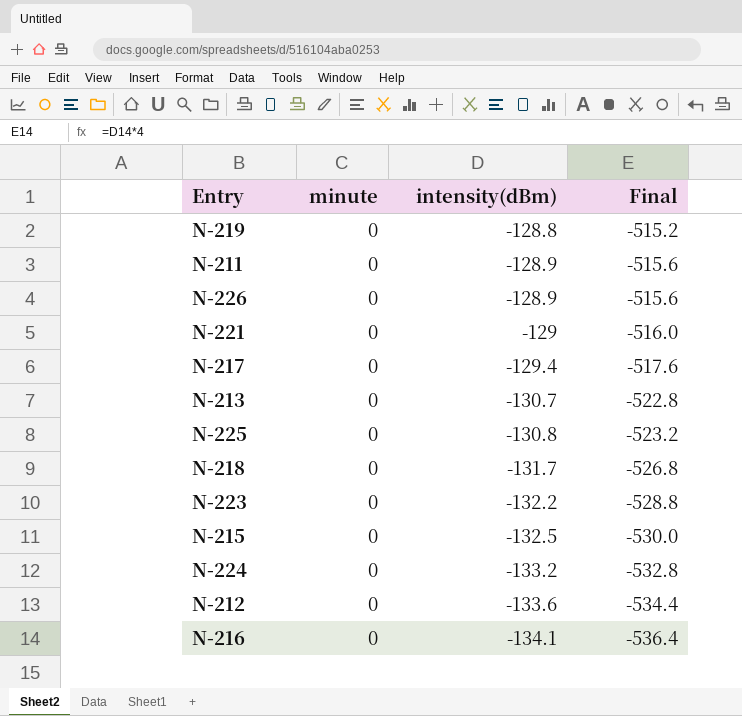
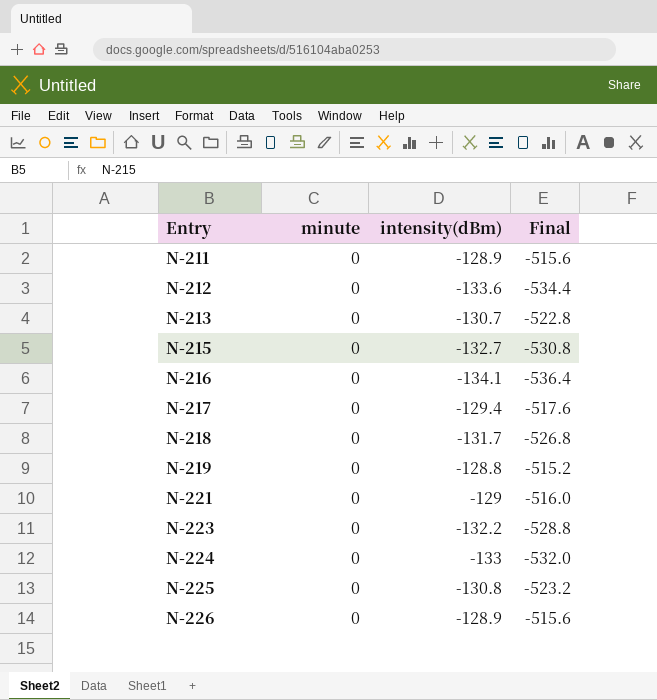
row order: intensity(dBm) descending -> Entry ascending
N-215 | intensity(dBm): -132.5 -> -132.7
N-215 | Final: -530.0 -> -530.8
N-224 | intensity(dBm): -133.2 -> -133
N-224 | Final: -532.8 -> -532.0

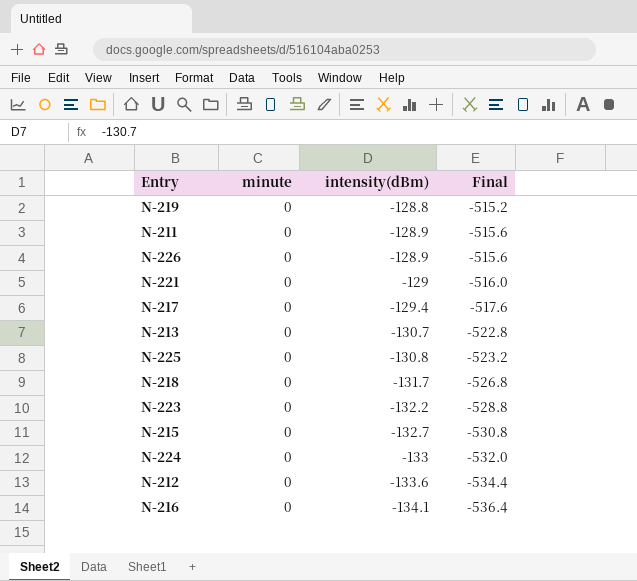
row order: Entry ascending -> intensity(dBm) descending

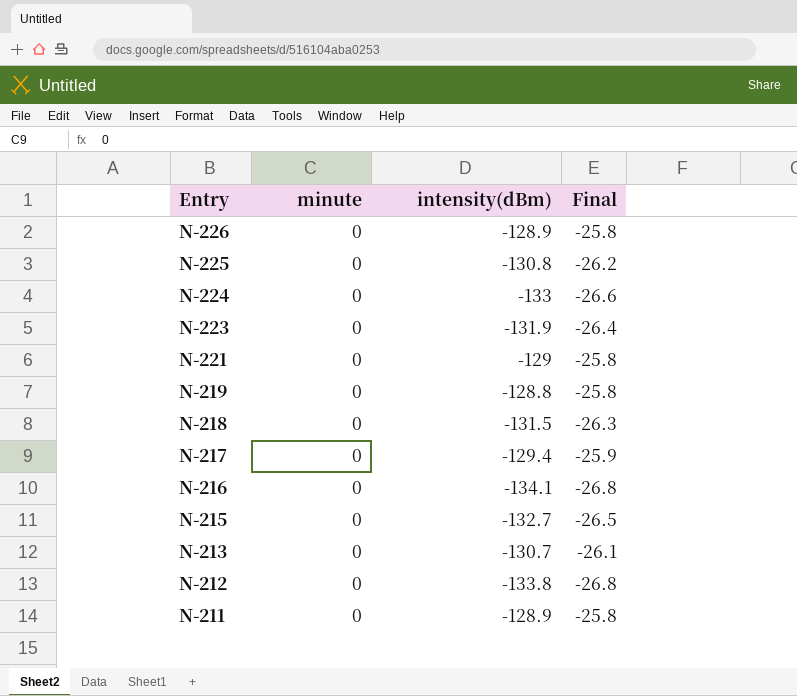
row order: intensity(dBm) descending -> Entry descending
column Final | formula: [intensity(dBm)] * 4 -> [intensity(dBm)] * 0.2
N-223 | intensity(dBm): -132.2 -> -131.9
N-218 | intensity(dBm): -131.7 -> -131.5
N-212 | intensity(dBm): -133.6 -> -133.8

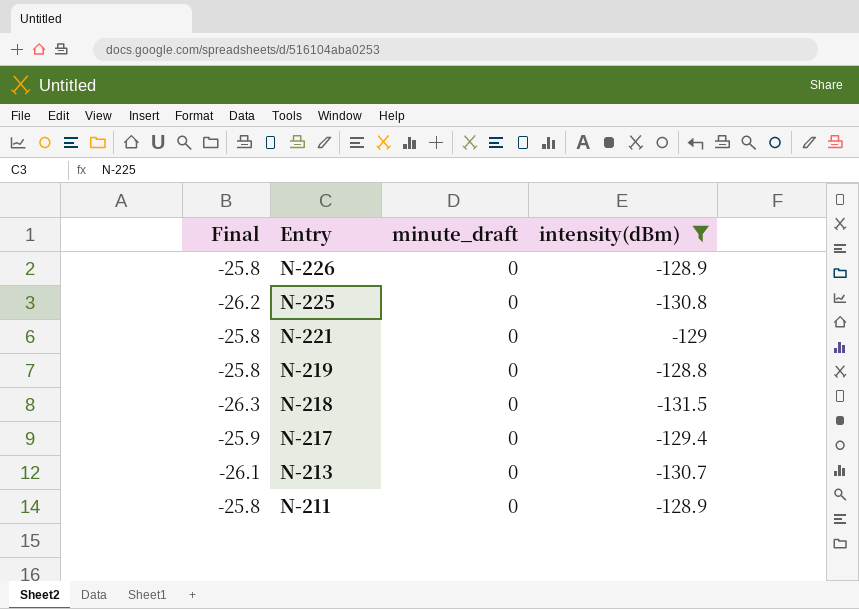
filter: none -> intensity(dBm) >= -131.5
column Final | position: 4 -> 1
column name: minute -> minute_draft

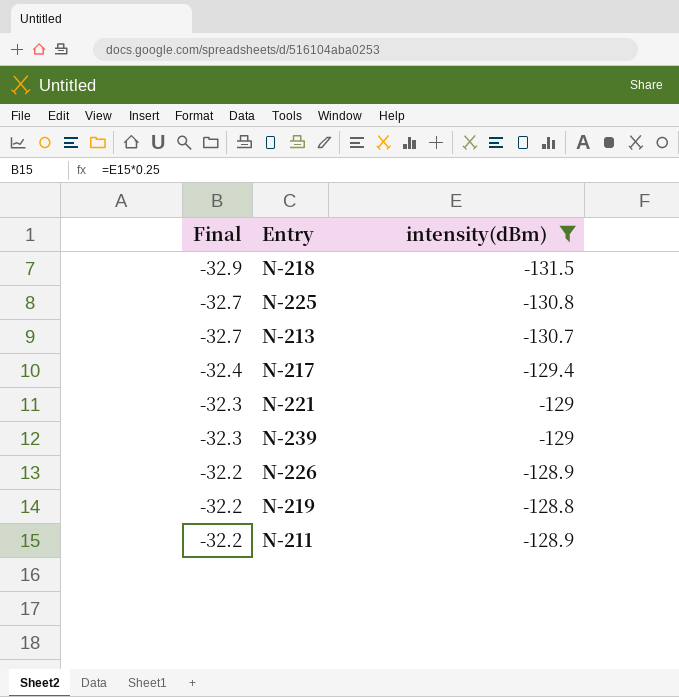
row order: Entry descending -> Final ascending
column minute_draft | position: 3 -> none
column Final | formula: [intensity(dBm)] * 0.2 -> [intensity(dBm)] * 0.25
row N-239: none -> -32.3 | -129

